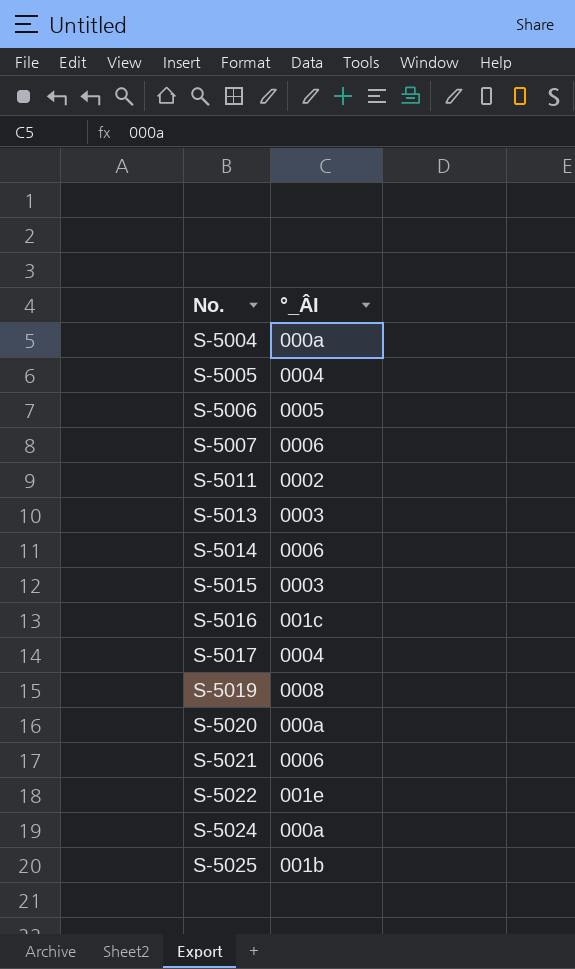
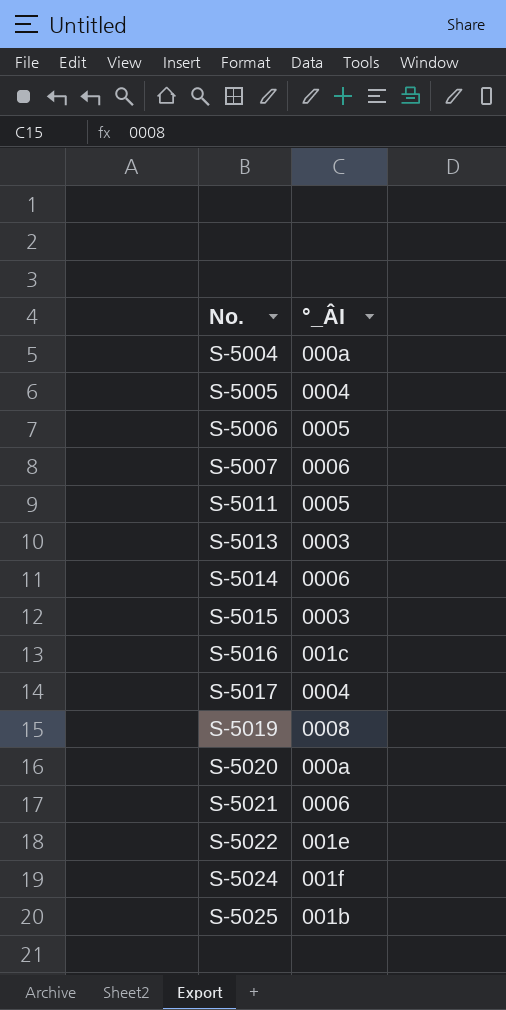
S-5011 | °_ÂI: 0002 -> 0005
S-5024 | °_ÂI: 000a -> 001f

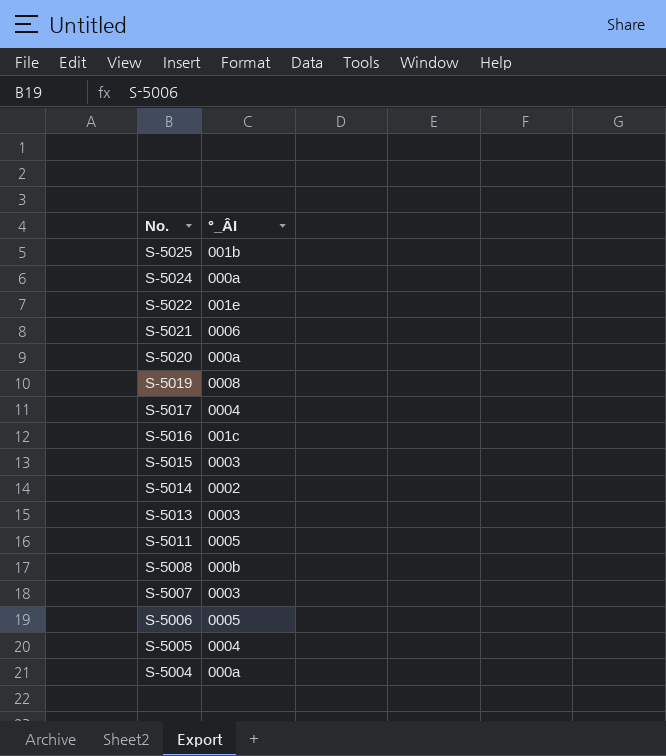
row order: No. ascending -> No. descending
S-5024 | °_ÂI: 001f -> 000a
S-5014 | °_ÂI: 0006 -> 0002
row S-5008: none -> 000b
S-5007 | °_ÂI: 0006 -> 0003

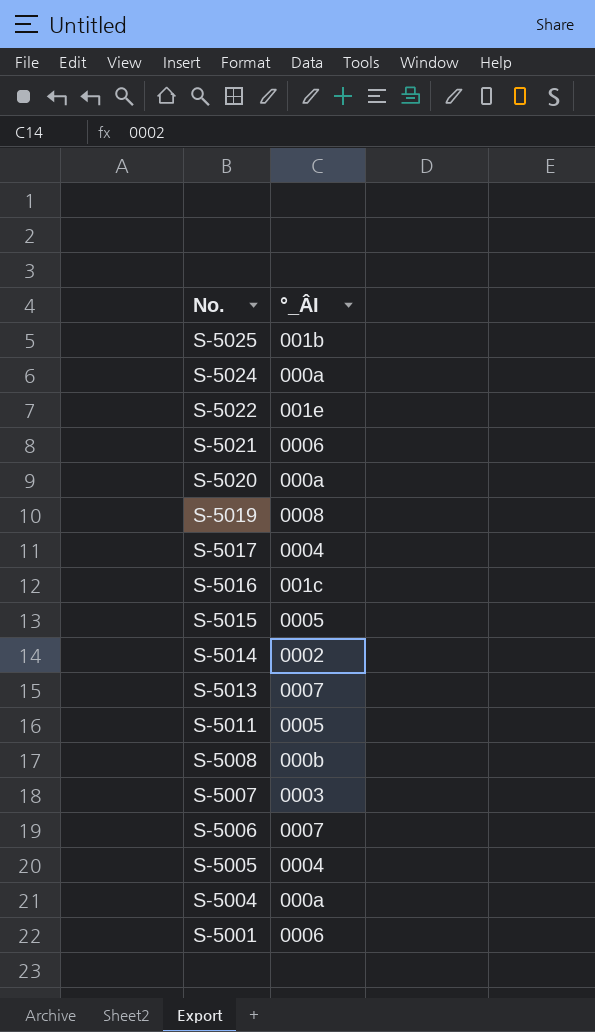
S-5015 | °_ÂI: 0003 -> 0005
S-5013 | °_ÂI: 0003 -> 0007
S-5006 | °_ÂI: 0005 -> 0007
row S-5001: none -> 0006

